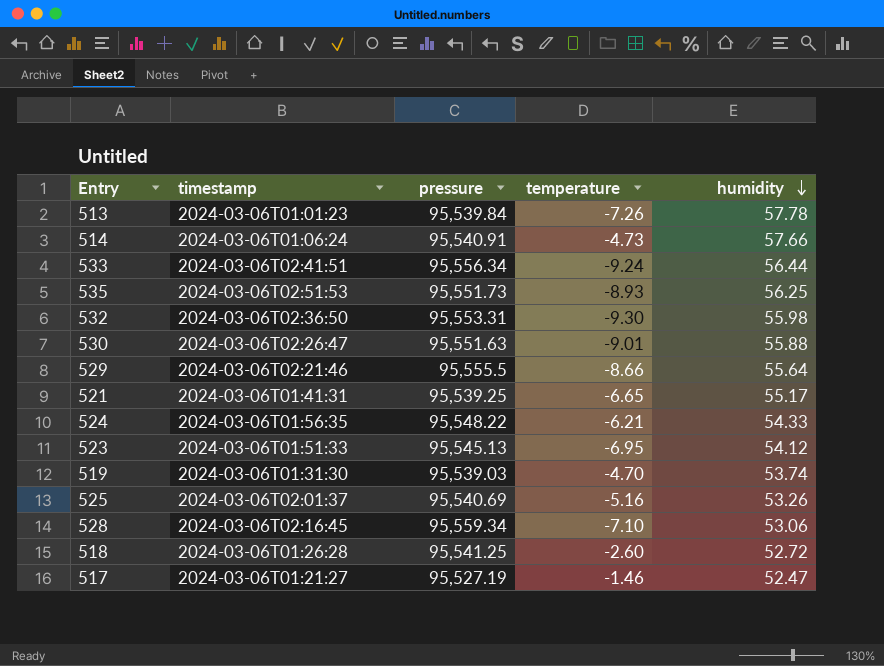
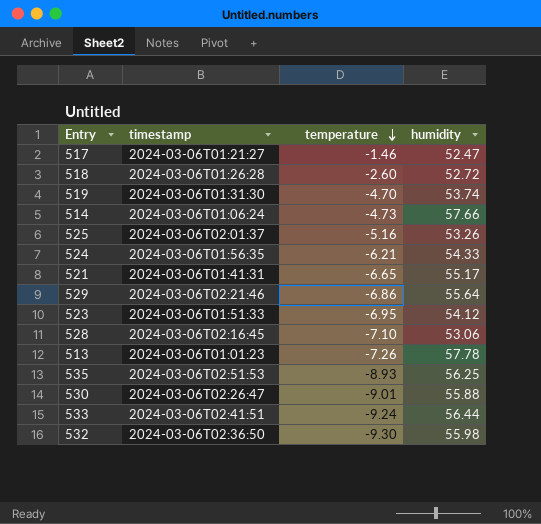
row order: humidity descending -> temperature descending
column pressure | position: 3 -> none
529 | temperature: -8.66 -> -6.86

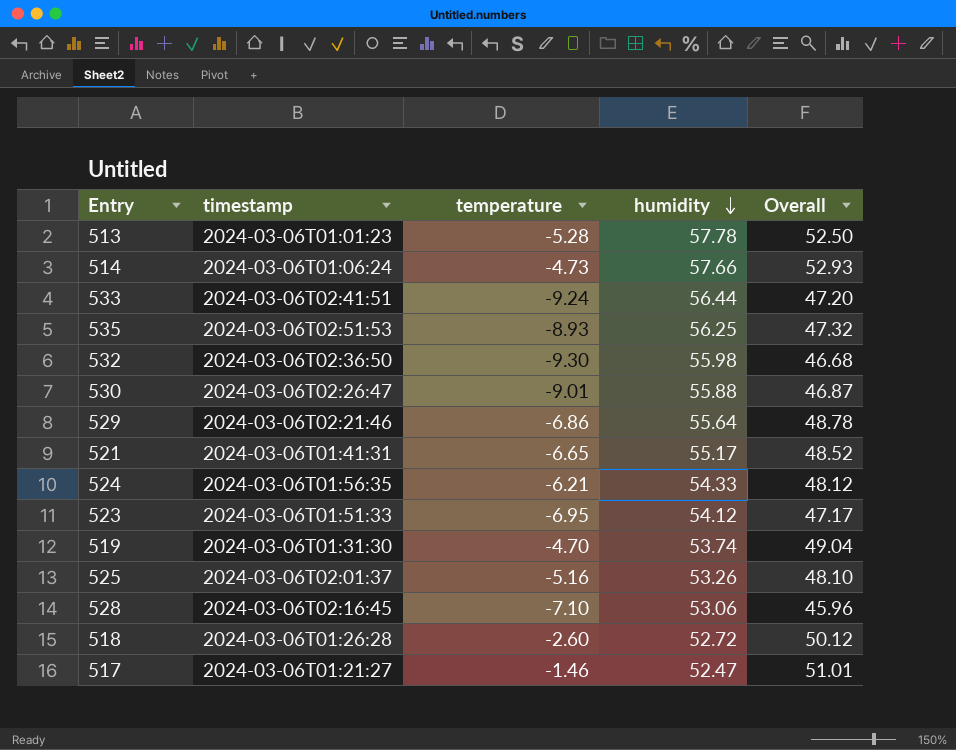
row order: temperature descending -> humidity descending
column Overall | formula: none -> [temperature] + [humidity]
513 | temperature: -7.26 -> -5.28

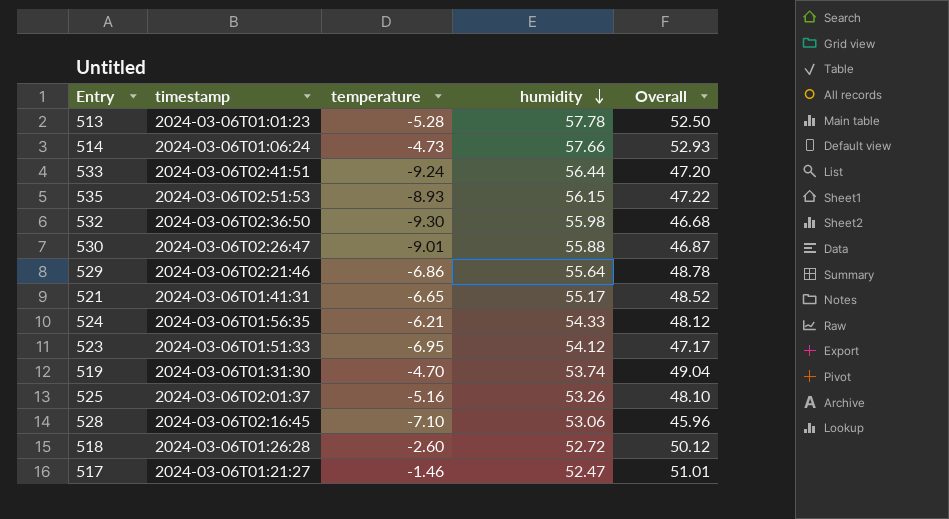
535 | humidity: 56.25 -> 56.15
535 | Overall: 47.32 -> 47.22

